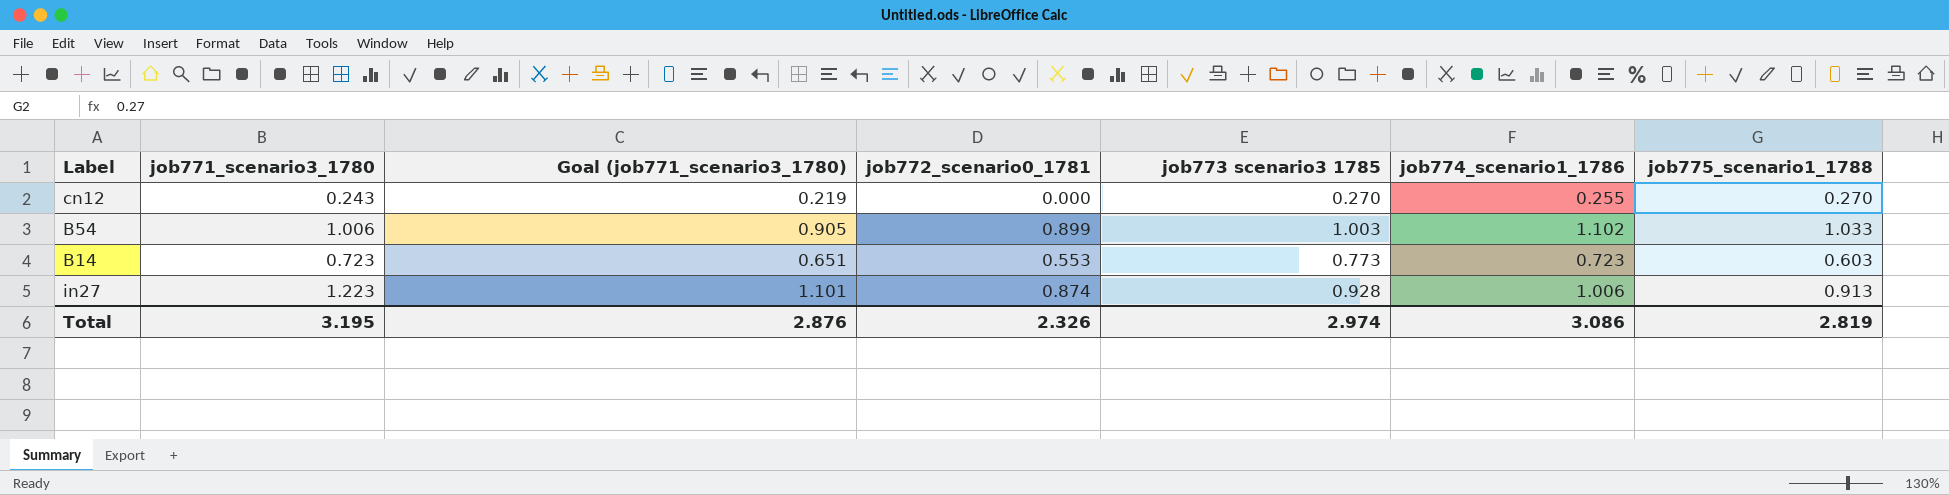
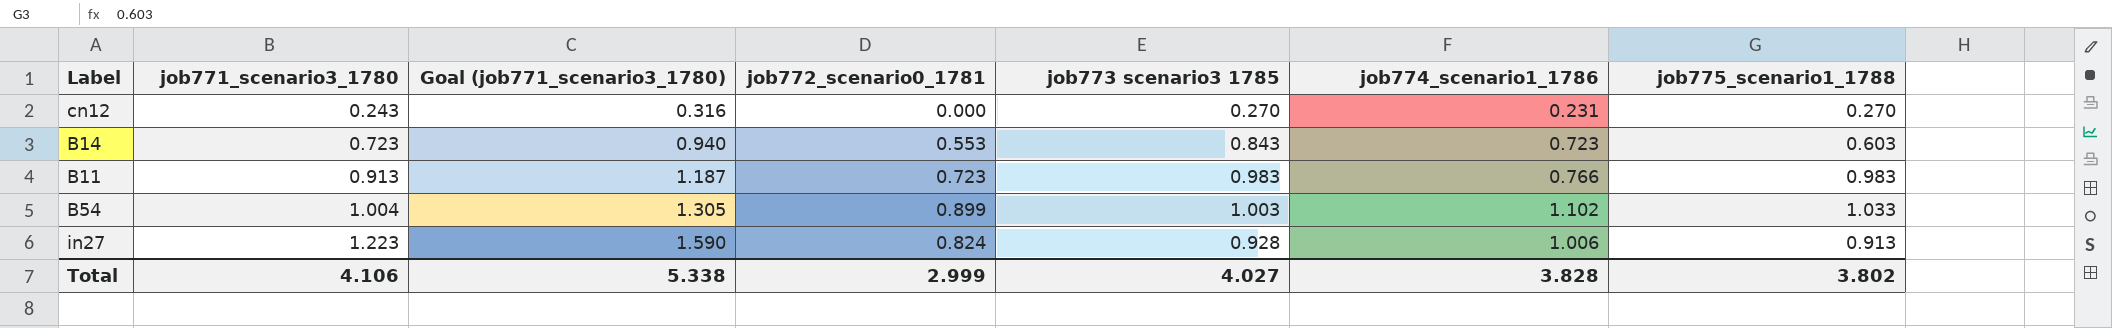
row order: none -> job771_scenario3_1780 ascending
column Goal (job771_scenario3_1780) | formula: [job771_scenario3_1780] * 0.9 -> [job771_scenario3_1780] * 1.3
cn12 | job774_scenario1_1786: 0.255 -> 0.231
B14 | job773 scenario3 1785: 0.773 -> 0.843
row B11: none -> 0.913 | 1.187 | 0.723 | 0.983 | 0.766 | 0.983
B54 | job771_scenario3_1780: 1.006 -> 1.004
in27 | job772_scenario0_1781: 0.874 -> 0.824
Total | job771_scenario3_1780: 3.195 -> 4.106
Total | Goal (job771_scenario3_1780): 2.876 -> 5.338
Total | job772_scenario0_1781: 2.326 -> 2.999
Total | job773 scenario3 1785: 2.974 -> 4.027
Total | job774_scenario1_1786: 3.086 -> 3.828
Total | job775_scenario1_1788: 2.819 -> 3.802

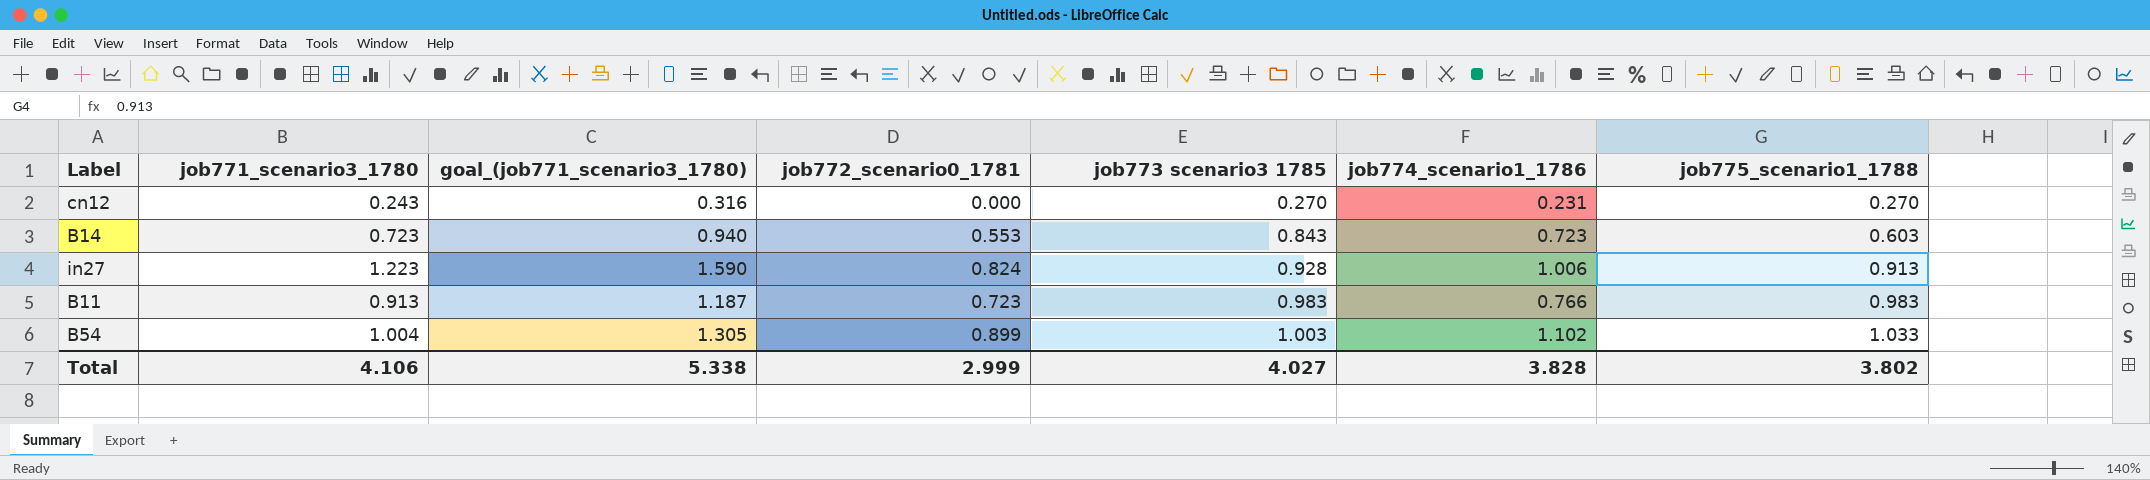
row order: job771_scenario3_1780 ascending -> job773 scenario3 1785 ascending
column name: Goal (job771_scenario3_1780) -> goal_(job771_scenario3_1780)

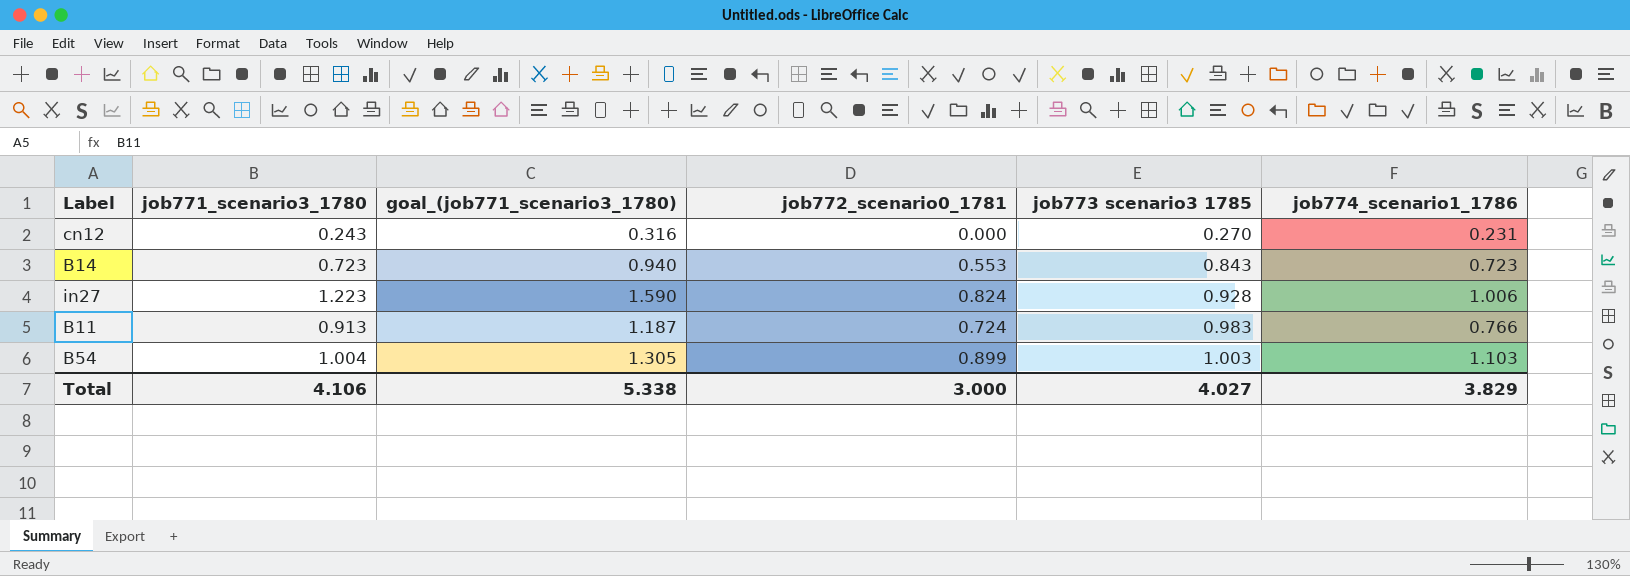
column job775_scenario1_1788 | position: 7 -> none
B11 | job772_scenario0_1781: 0.723 -> 0.724
B54 | job774_scenario1_1786: 1.102 -> 1.103
Total | job772_scenario0_1781: 2.999 -> 3.000
Total | job774_scenario1_1786: 3.828 -> 3.829

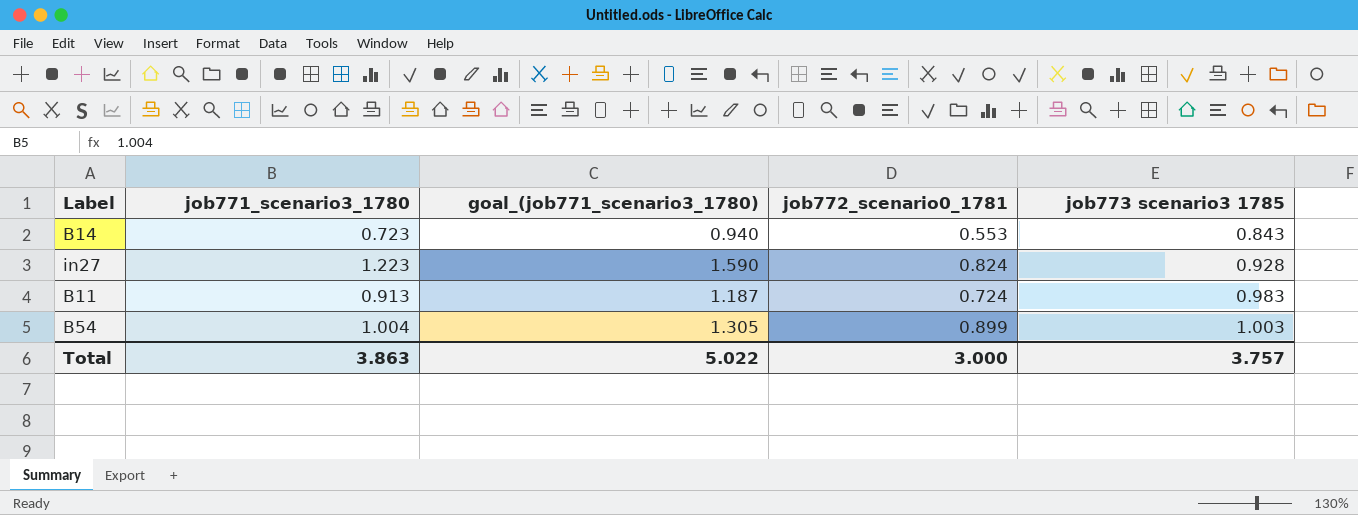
column job774_scenario1_1786 | position: 6 -> none
row cn12: 0.243 | 0.316 | 0.000 | 0.270 | 0.231 -> none
Total | job771_scenario3_1780: 4.106 -> 3.863
Total | goal_(job771_scenario3_1780): 5.338 -> 5.022
Total | job773 scenario3 1785: 4.027 -> 3.757

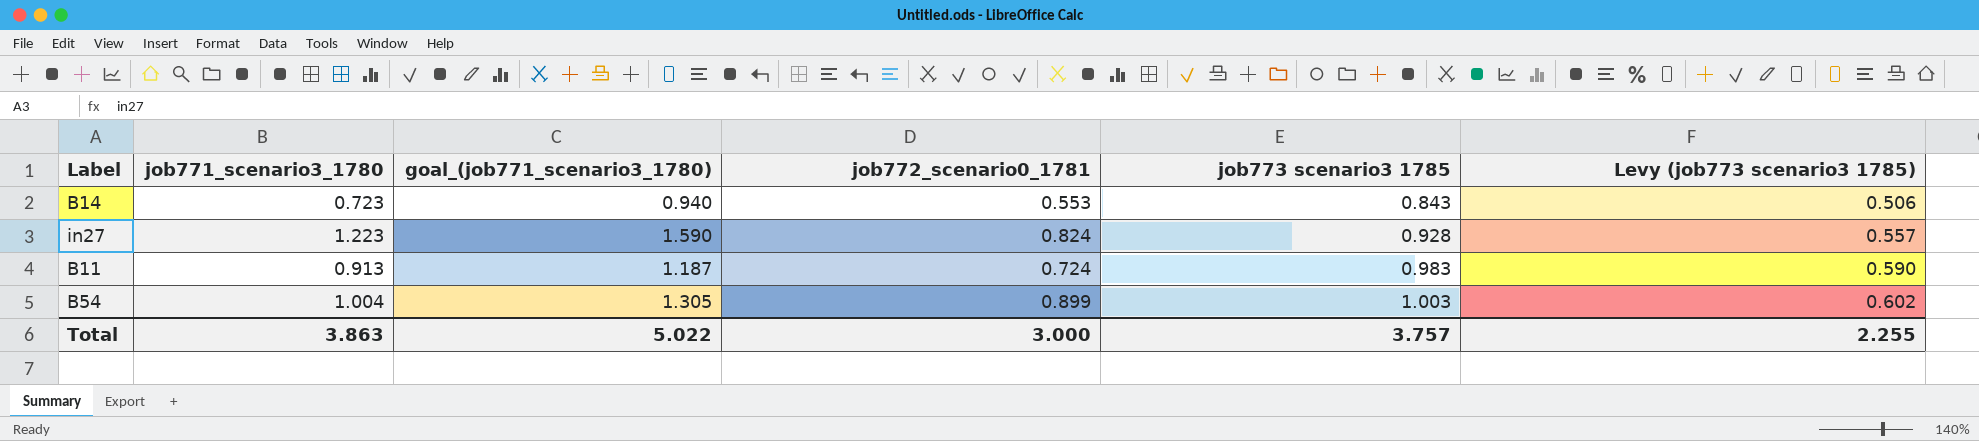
column Levy (job773 scenario3 1785) | formula: none -> [job773 scenario3 1785] * 0.6

